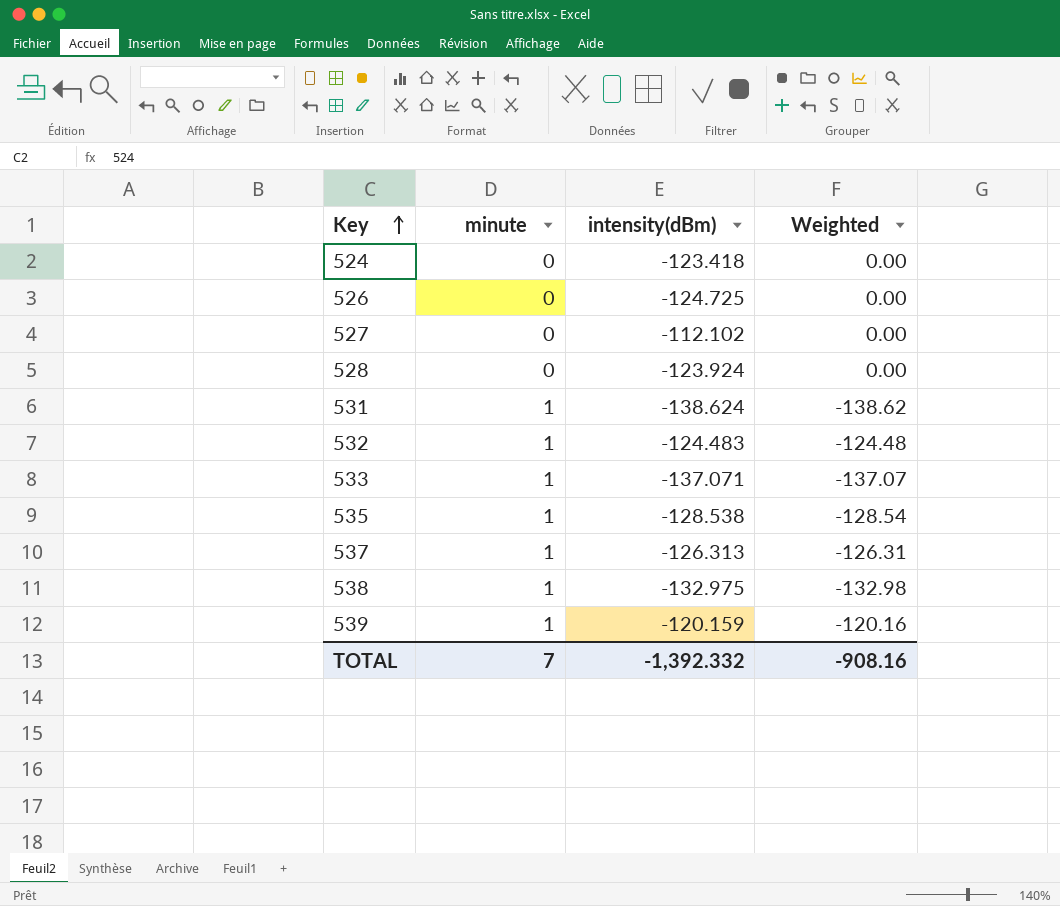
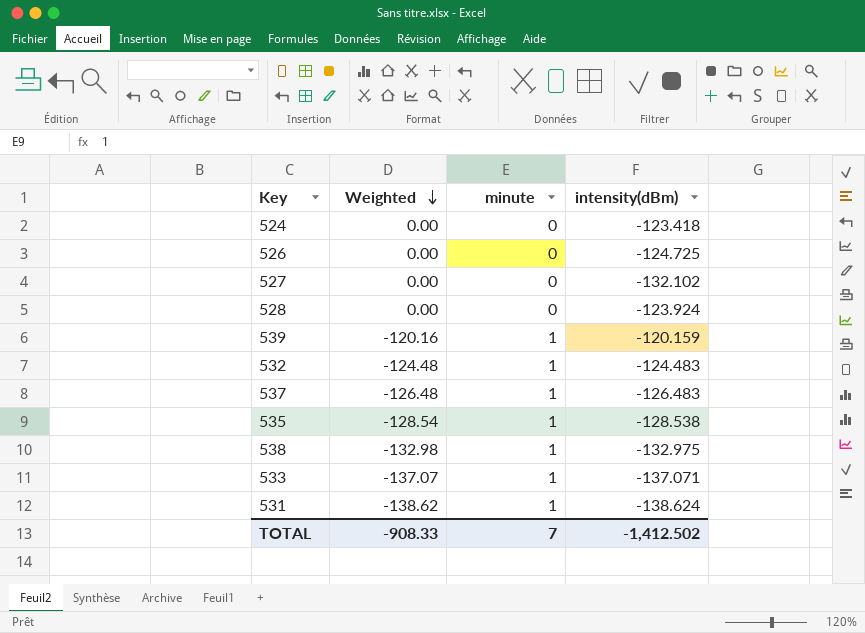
row order: Key ascending -> Weighted descending
column Weighted | position: 4 -> 2
527 | intensity(dBm): -112.102 -> -132.102
537 | Weighted: -126.31 -> -126.48
537 | intensity(dBm): -126.313 -> -126.483
TOTAL | Weighted: -908.16 -> -908.33
TOTAL | intensity(dBm): -1,392.332 -> -1,412.502

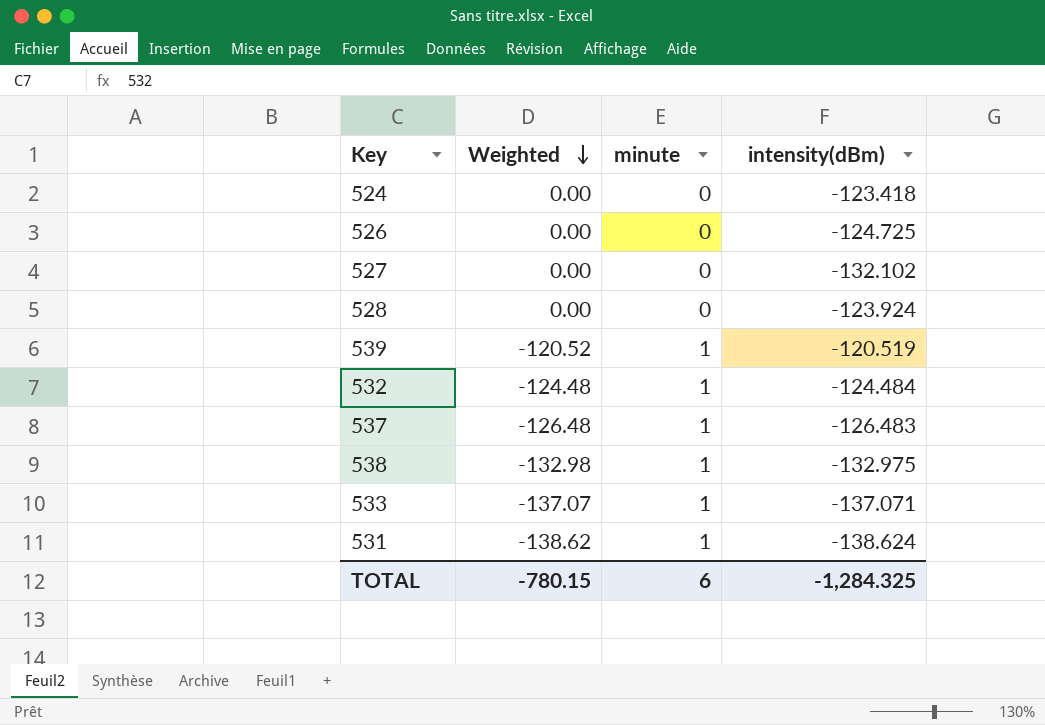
row 535: -128.54 | 1 | -128.538 -> none
539 | Weighted: -120.16 -> -120.52
539 | intensity(dBm): -120.159 -> -120.519
532 | intensity(dBm): -124.483 -> -124.484
TOTAL | Weighted: -908.33 -> -780.15
TOTAL | minute: 7 -> 6
TOTAL | intensity(dBm): -1,412.502 -> -1,284.325

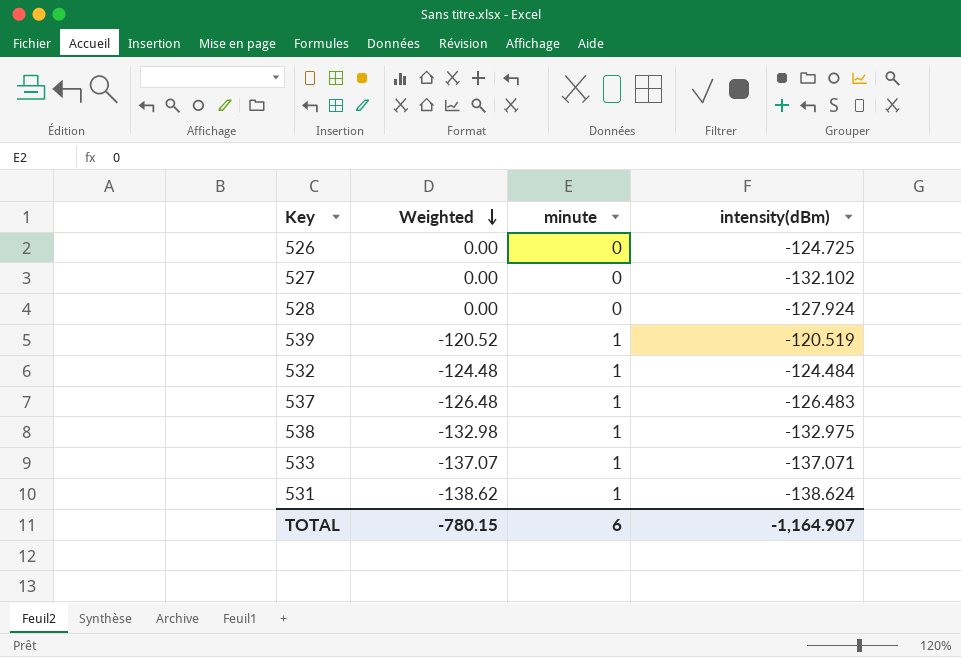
row 524: 0.00 | 0 | -123.418 -> none
528 | intensity(dBm): -123.924 -> -127.924
TOTAL | intensity(dBm): -1,284.325 -> -1,164.907

